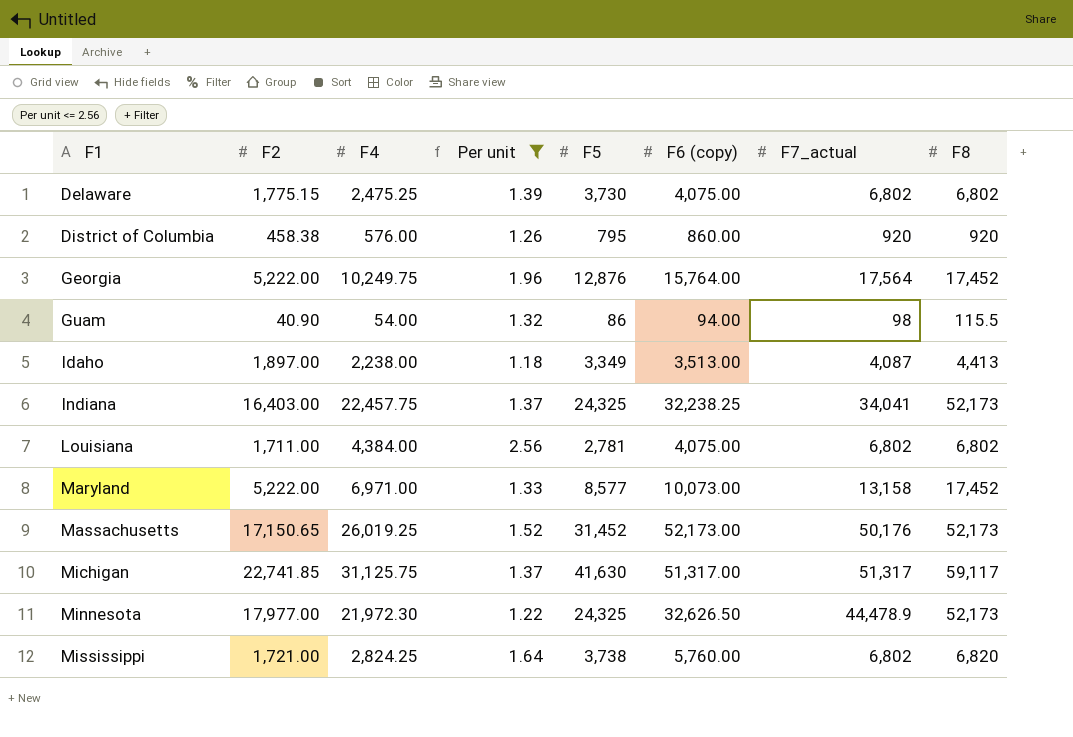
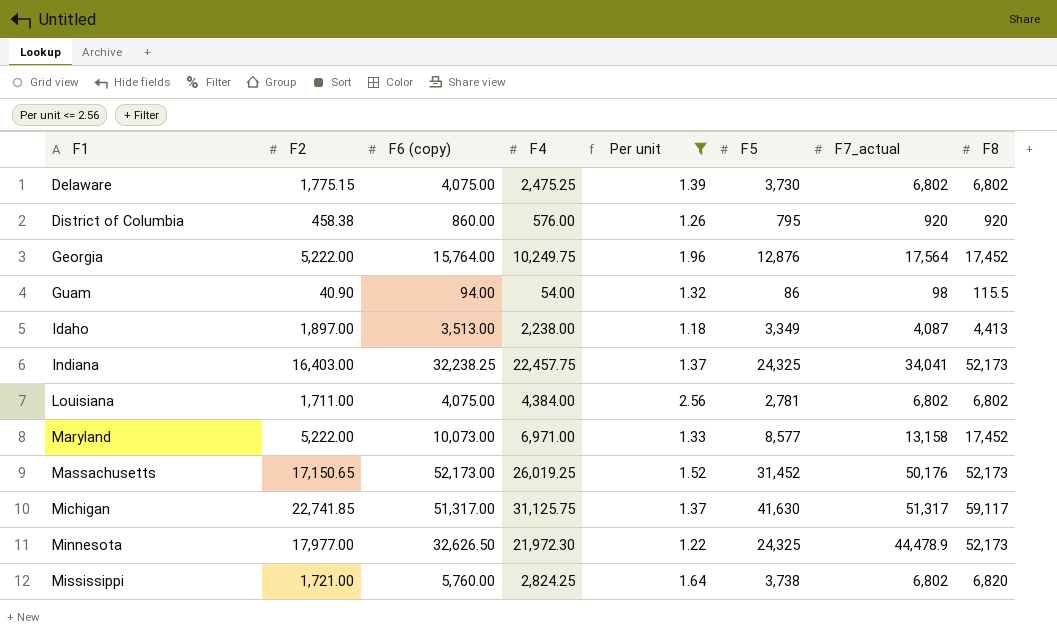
column F6 (copy) | position: 6 -> 3

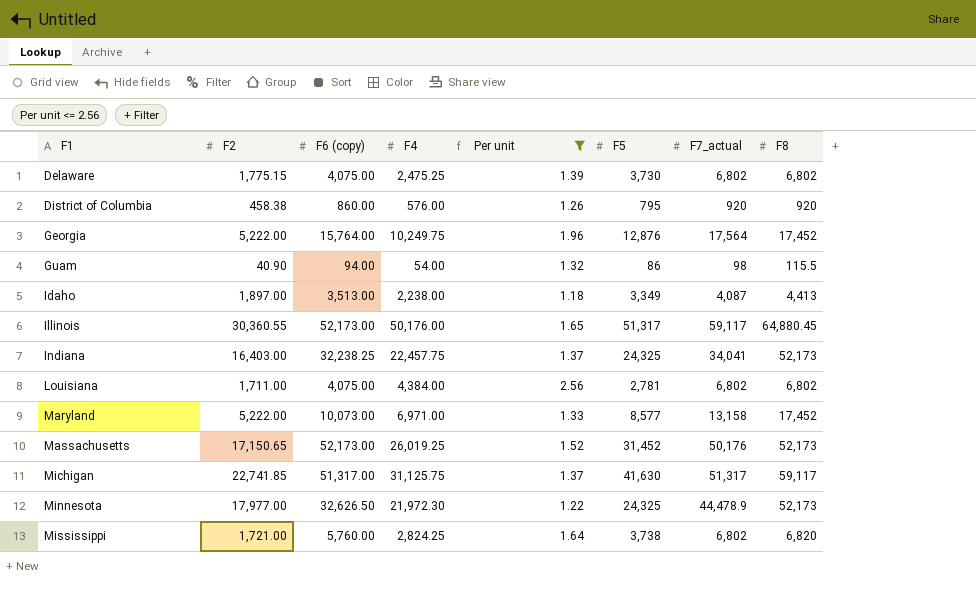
row Illinois: none -> 30,360.55 | 52,173.00 | 50,176.00 | 1.65 | 51,317 | 59,117 | 64,880.45

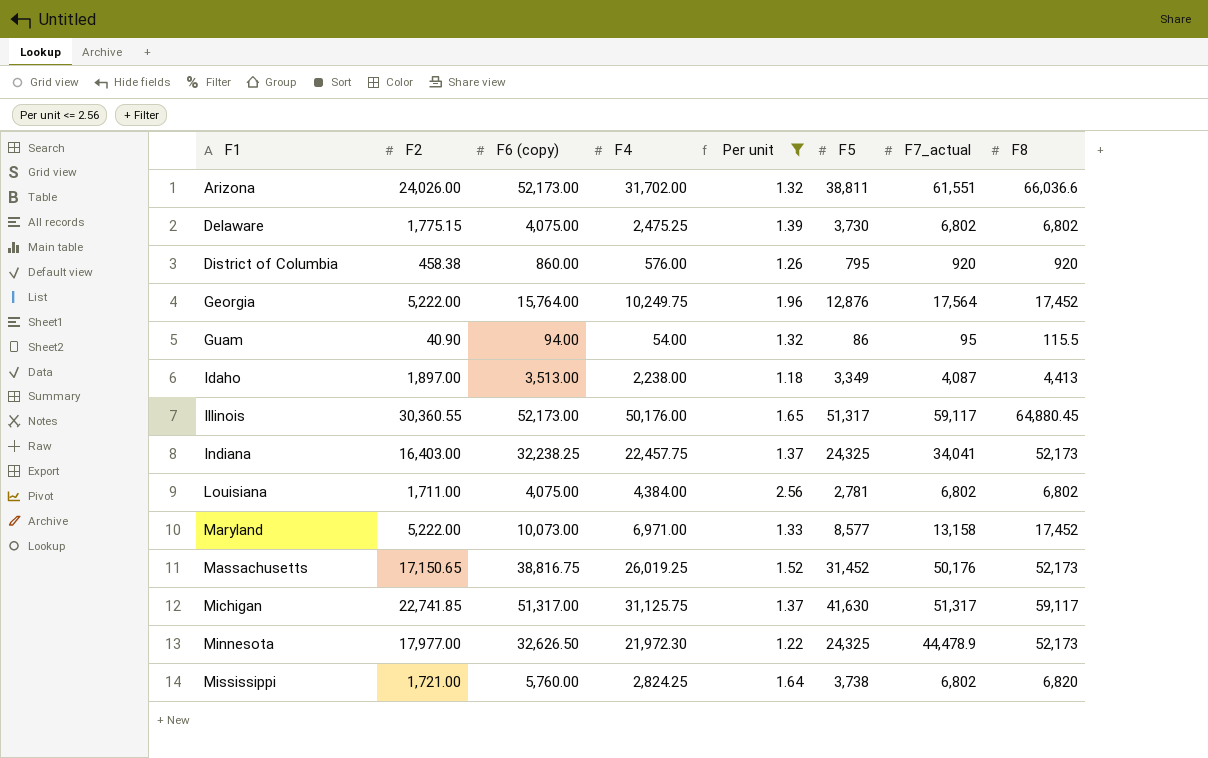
row Arizona: none -> 24,026.00 | 52,173.00 | 31,702.00 | 1.32 | 38,811 | 61,551 | 66,036.6
Guam | F7_actual: 98 -> 95
Massachusetts | F6 (copy): 52,173.00 -> 38,816.75

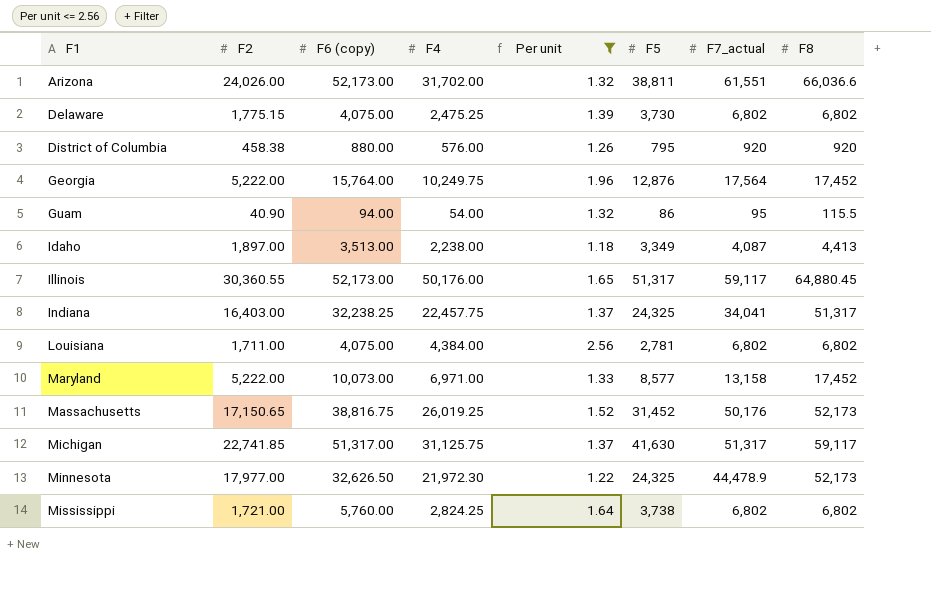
District of Columbia | F6 (copy): 860.00 -> 880.00
Indiana | F8: 52,173 -> 51,317
Mississippi | F8: 6,820 -> 6,802

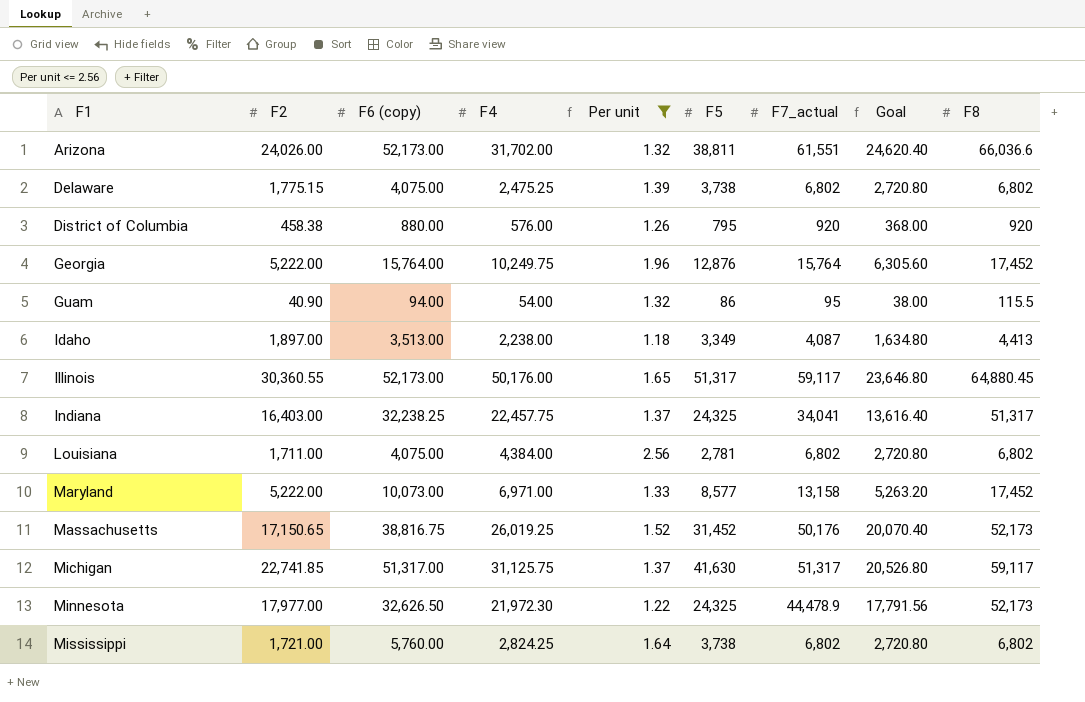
column Goal | formula: none -> [F7_actual] * 0.4
Delaware | F5: 3,730 -> 3,738
Georgia | F7_actual: 17,564 -> 15,764

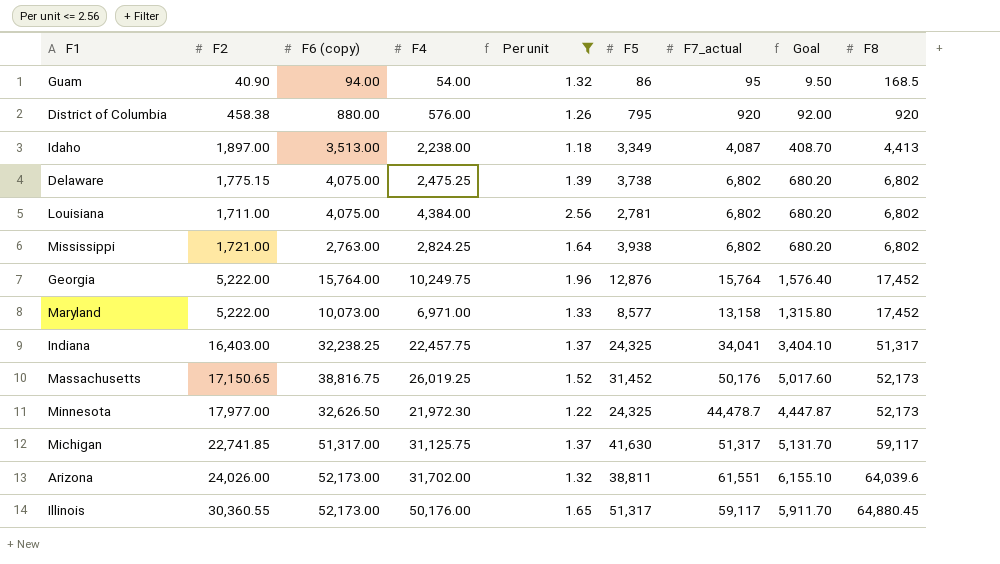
row order: F1 ascending -> F8 ascending
column Goal | formula: [F7_actual] * 0.4 -> [F7_actual] * 0.1
Guam | F8: 115.5 -> 168.5
Mississippi | F6 (copy): 5,760.00 -> 2,763.00
Mississippi | F5: 3,738 -> 3,938
Minnesota | F7_actual: 44,478.9 -> 44,478.7
Arizona | F8: 66,036.6 -> 64,039.6

